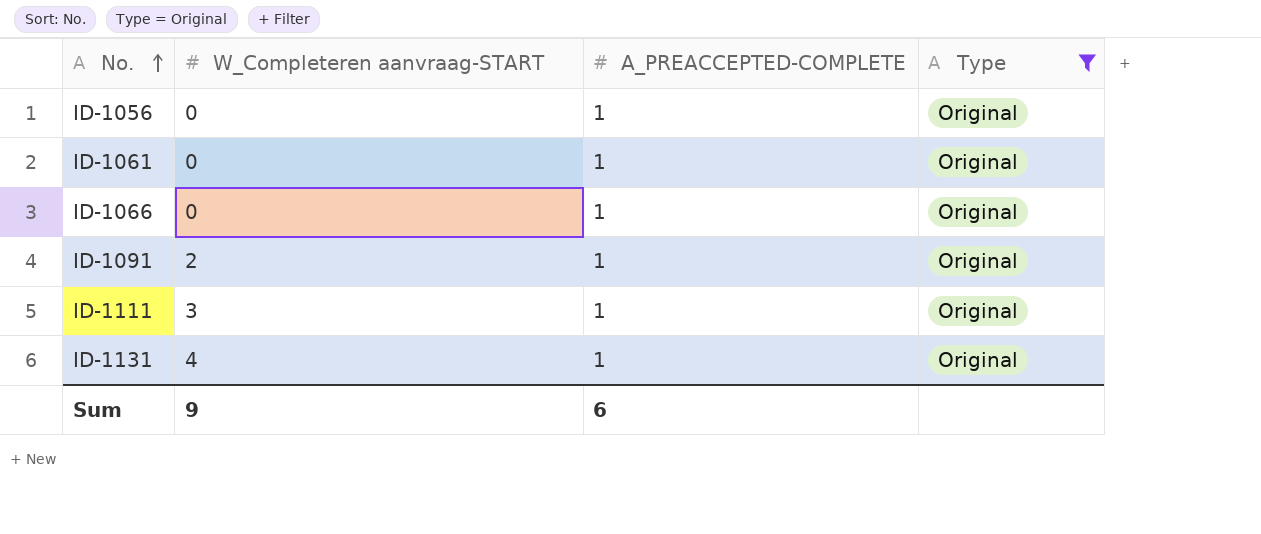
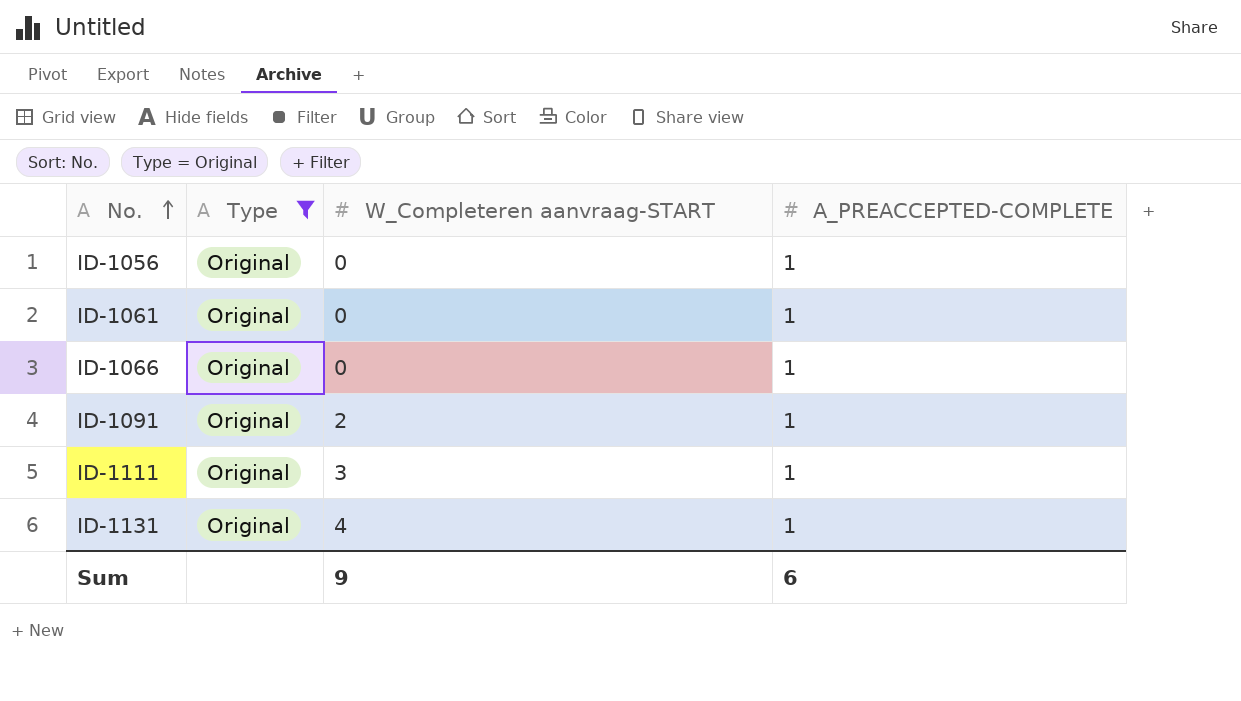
column Type | position: 4 -> 2

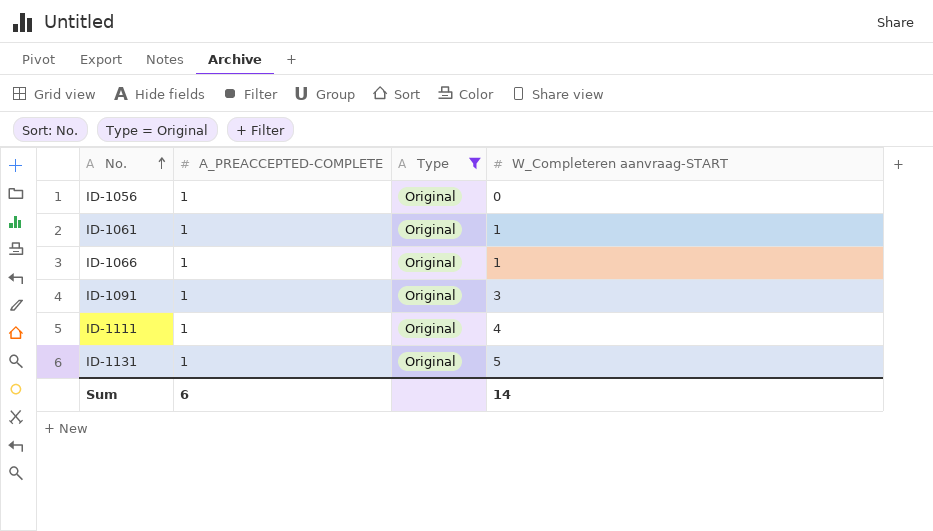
column A_PREACCEPTED-COMPLETE | position: 4 -> 2
ID-1061 | W_Completeren aanvraag-START: 0 -> 1
ID-1066 | W_Completeren aanvraag-START: 0 -> 1
ID-1091 | W_Completeren aanvraag-START: 2 -> 3
ID-1111 | W_Completeren aanvraag-START: 3 -> 4
ID-1131 | W_Completeren aanvraag-START: 4 -> 5
Sum | W_Completeren aanvraag-START: 9 -> 14

